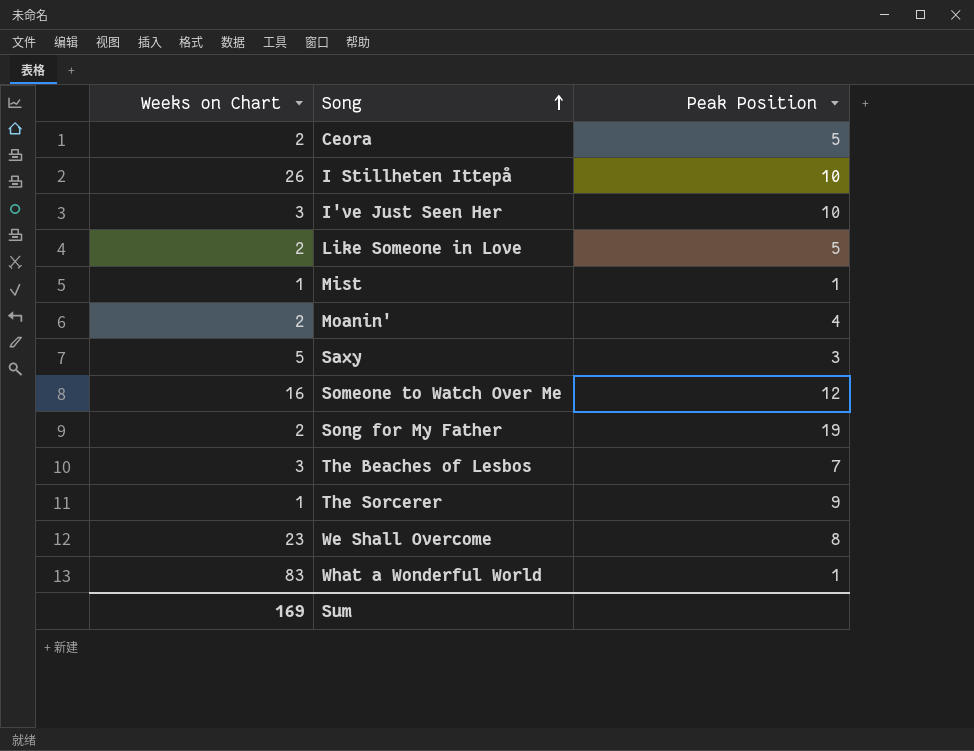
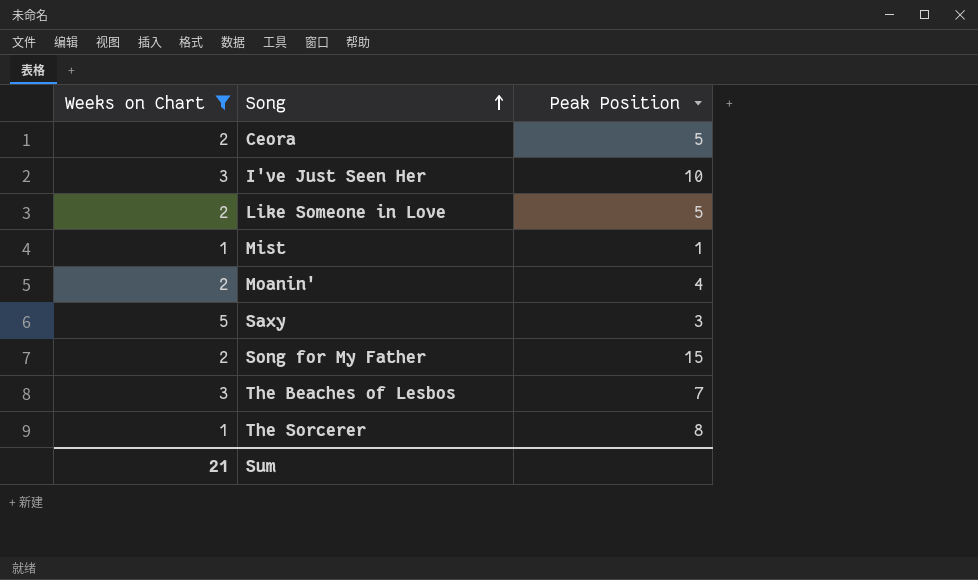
filter: none -> Weeks on Chart <= 5
Song for My Father | Peak Position: 19 -> 15
The Sorcerer | Peak Position: 9 -> 8
Sum | Weeks on Chart: 169 -> 21

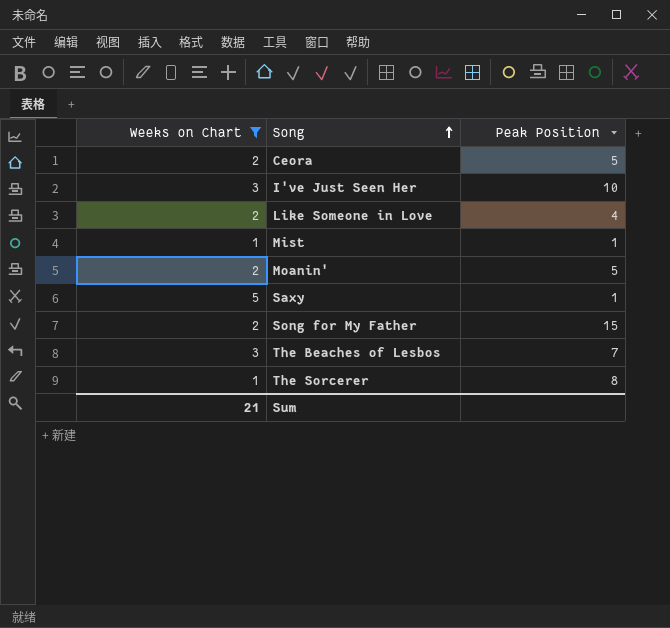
Like Someone in Love | Peak Position: 5 -> 4
Moanin' | Peak Position: 4 -> 5
Saxy | Peak Position: 3 -> 1

